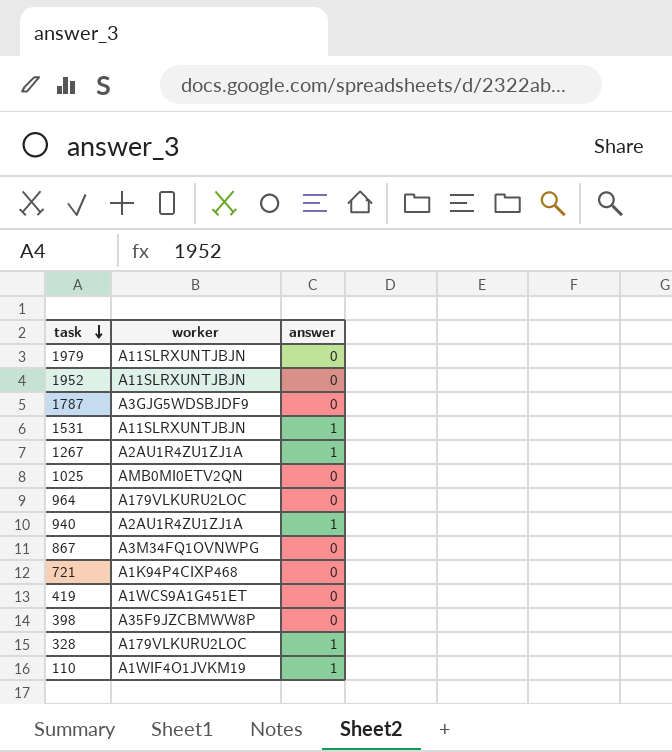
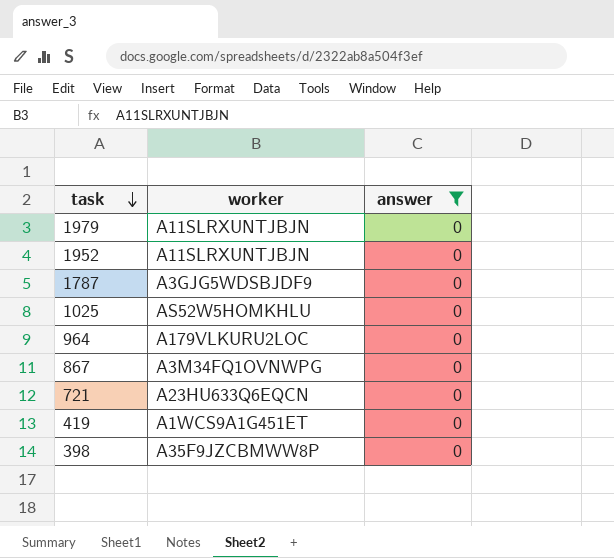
filter: none -> answer = 0
1025 | worker: AMB0MI0ETV2QN -> AS52W5HOMKHLU
721 | worker: A1K94P4CIXP468 -> A23HU633Q6EQCN

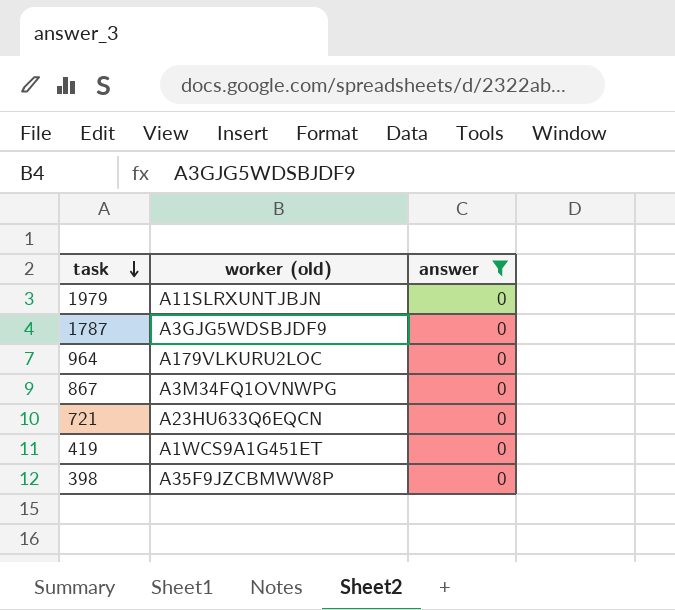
column name: worker -> worker (old)
row 1952: A11SLRXUNTJBJN | 0 -> none
row 1025: AS52W5HOMKHLU | 0 -> none

